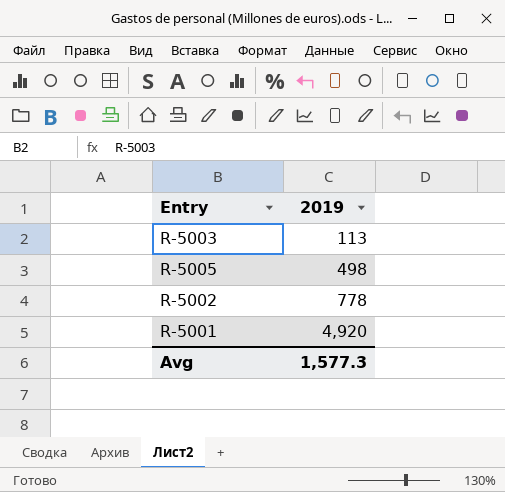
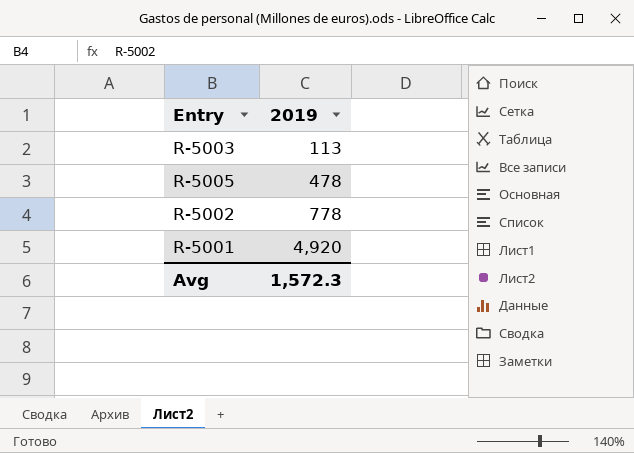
R-5005 | 2019: 498 -> 478
Avg | 2019: 1,577.3 -> 1,572.3

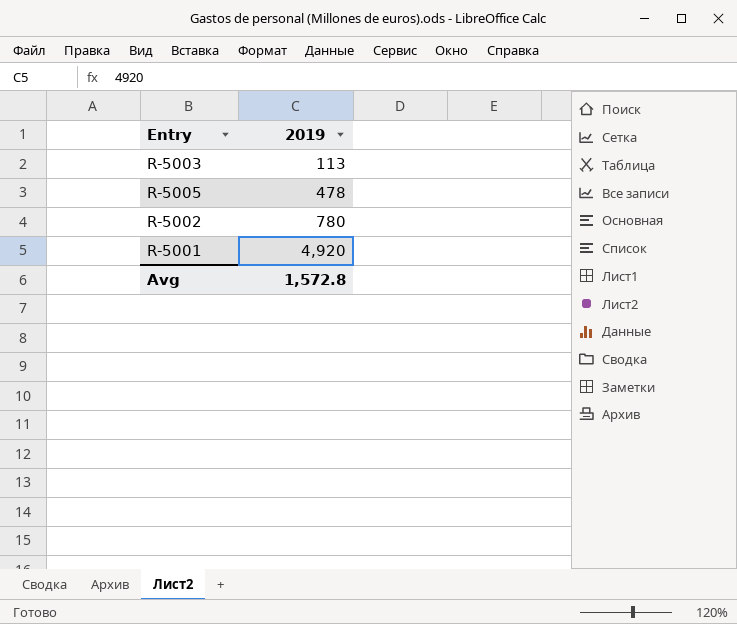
R-5002 | 2019: 778 -> 780
Avg | 2019: 1,572.3 -> 1,572.8

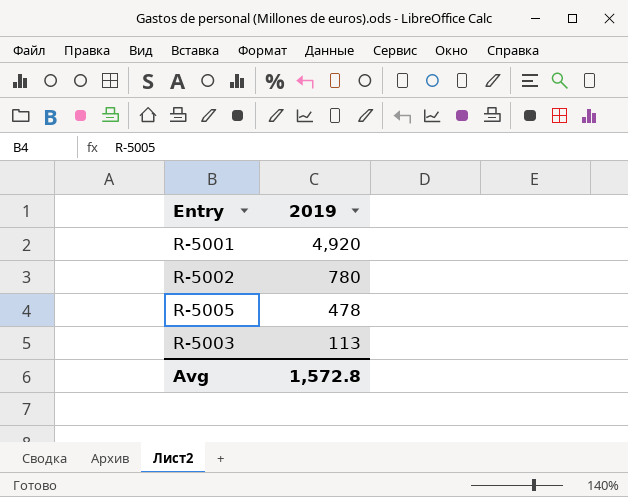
row order: 2019 ascending -> 2019 descending

